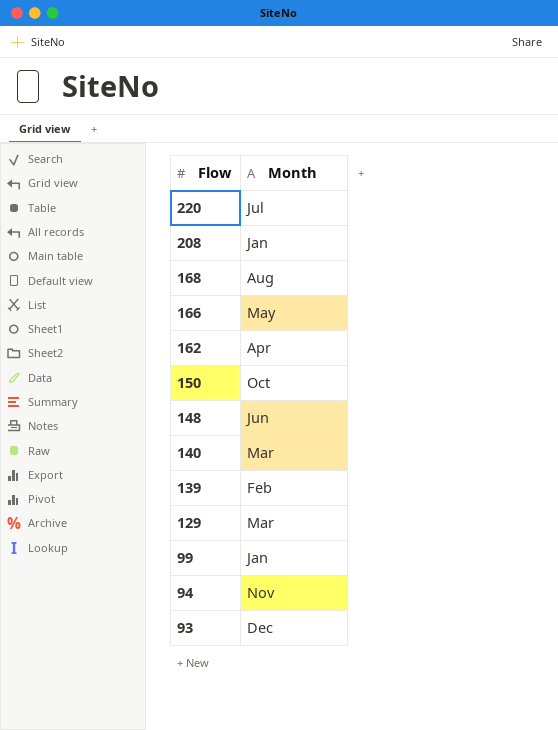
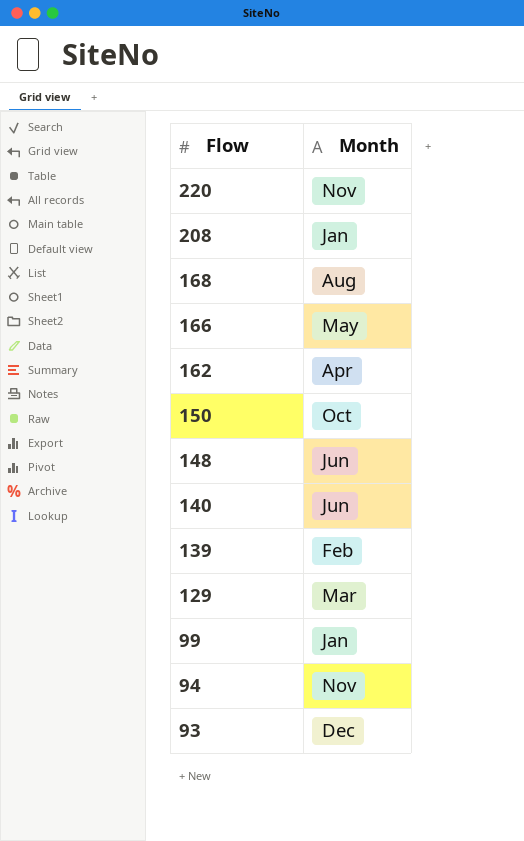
220 | Month: Jul -> Nov
140 | Month: Mar -> Jun

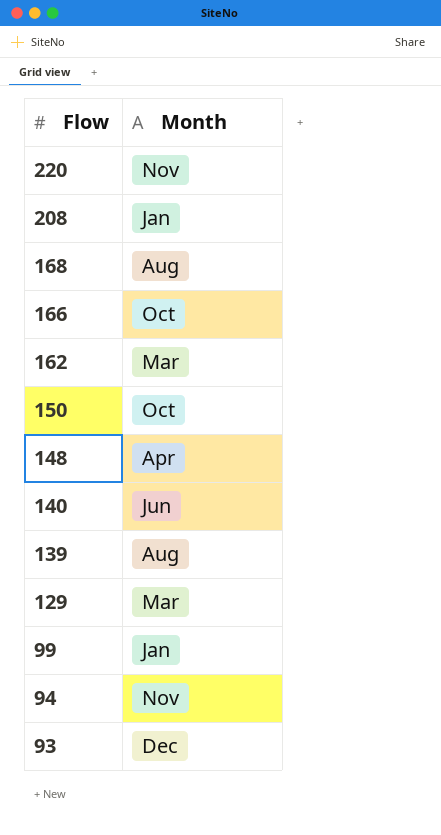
166 | Month: May -> Oct
162 | Month: Apr -> Mar
148 | Month: Jun -> Apr
139 | Month: Feb -> Aug

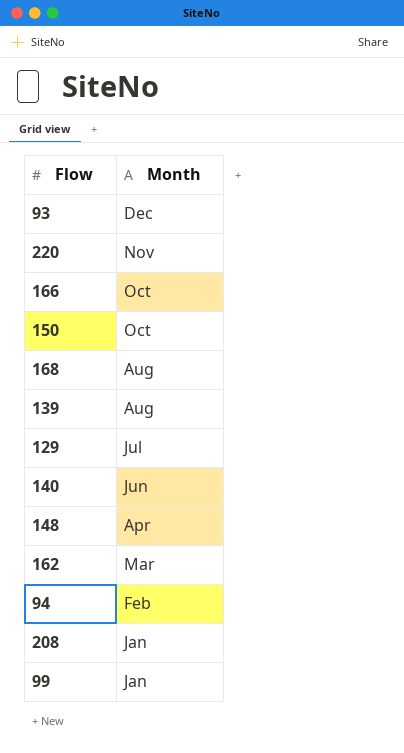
row order: Flow descending -> Month descending
129 | Month: Mar -> Jul
94 | Month: Nov -> Feb

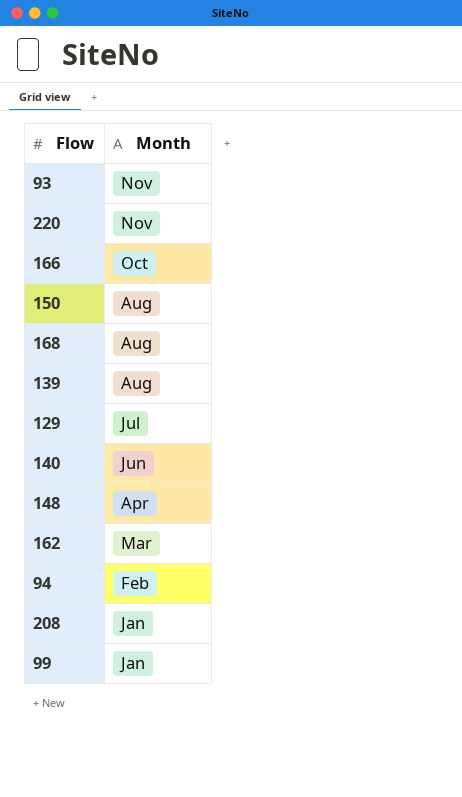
93 | Month: Dec -> Nov
150 | Month: Oct -> Aug

